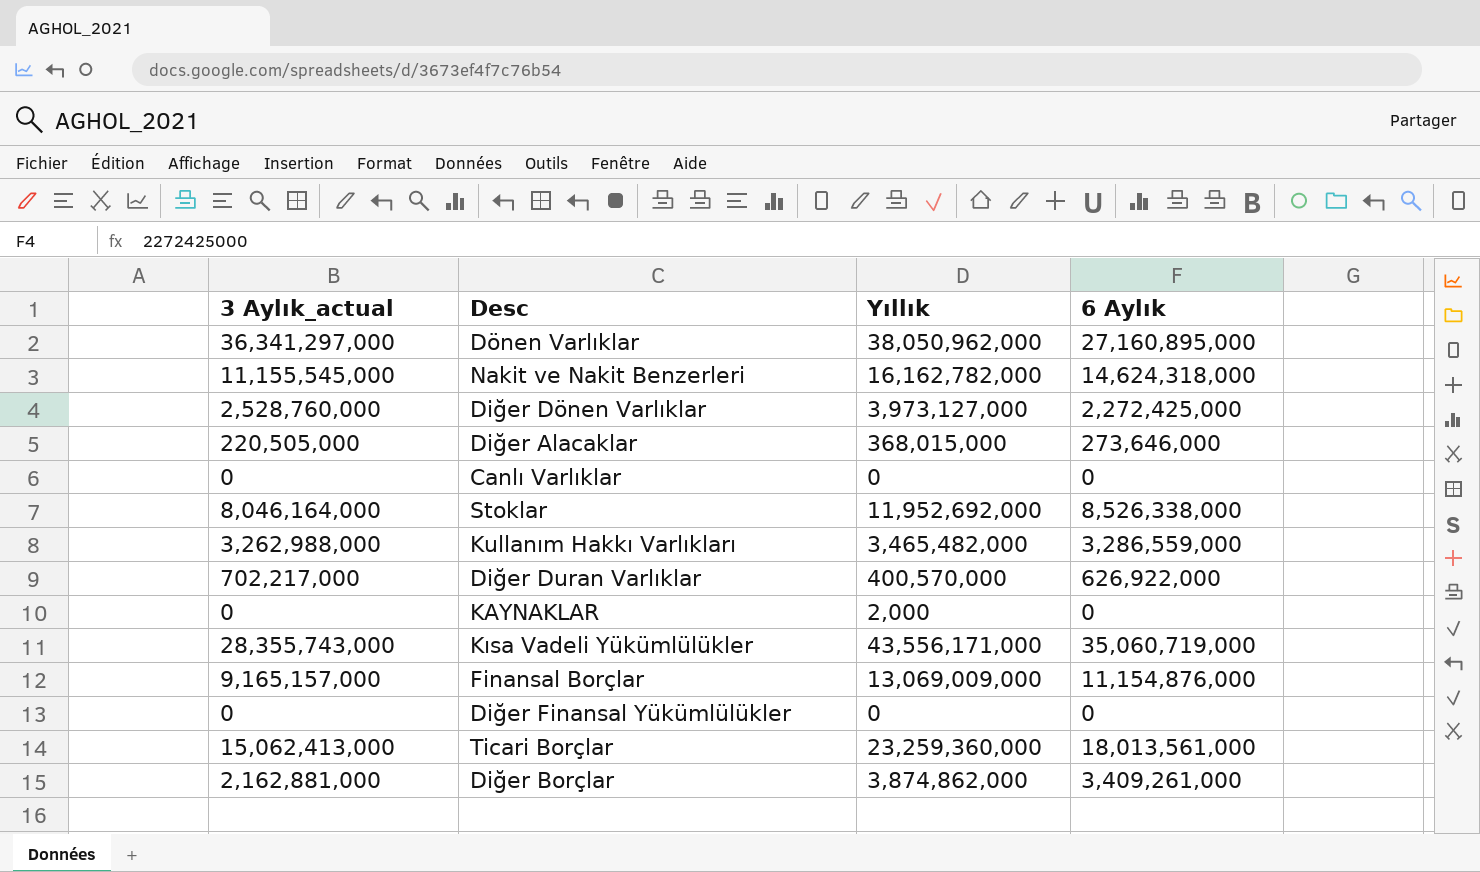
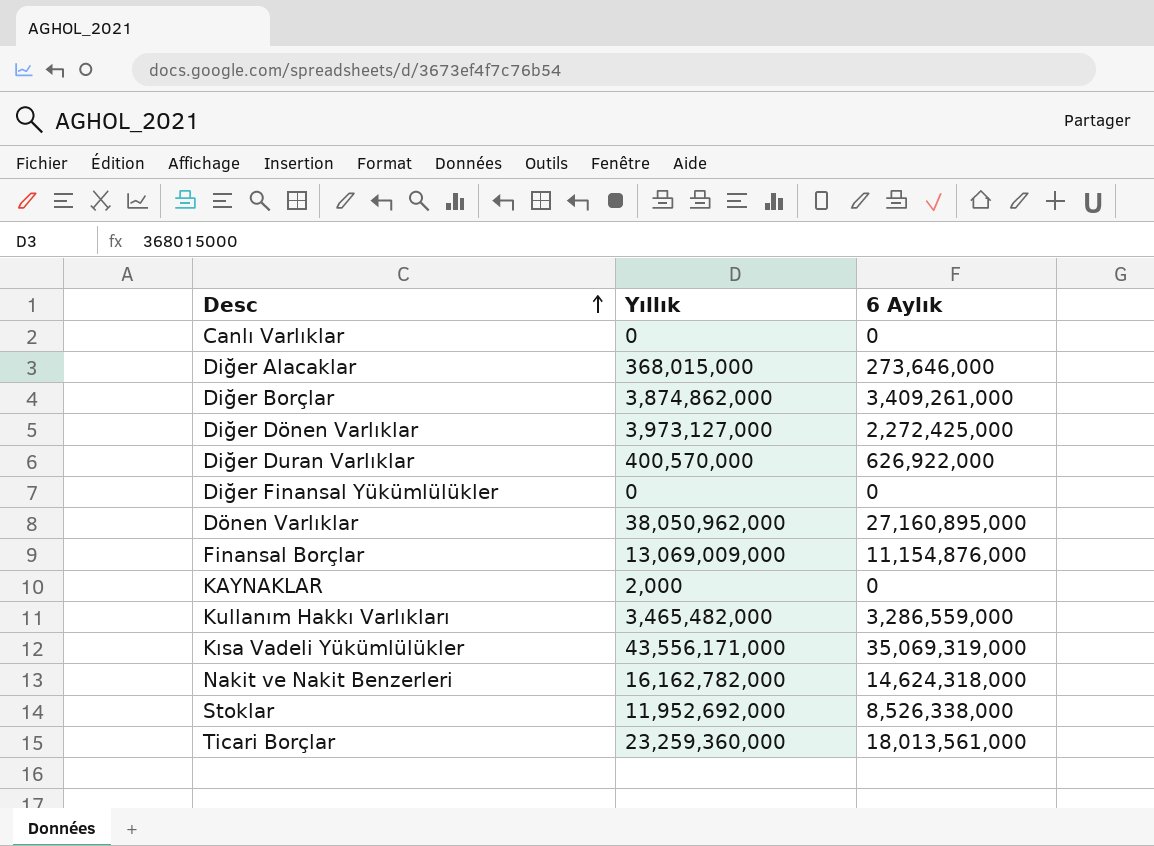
row order: none -> Desc ascending
column 3 Aylık_actual | position: 1 -> none
Kısa Vadeli Yükümlülükler | 6 Aylık: 35,060,719,000 -> 35,069,319,000

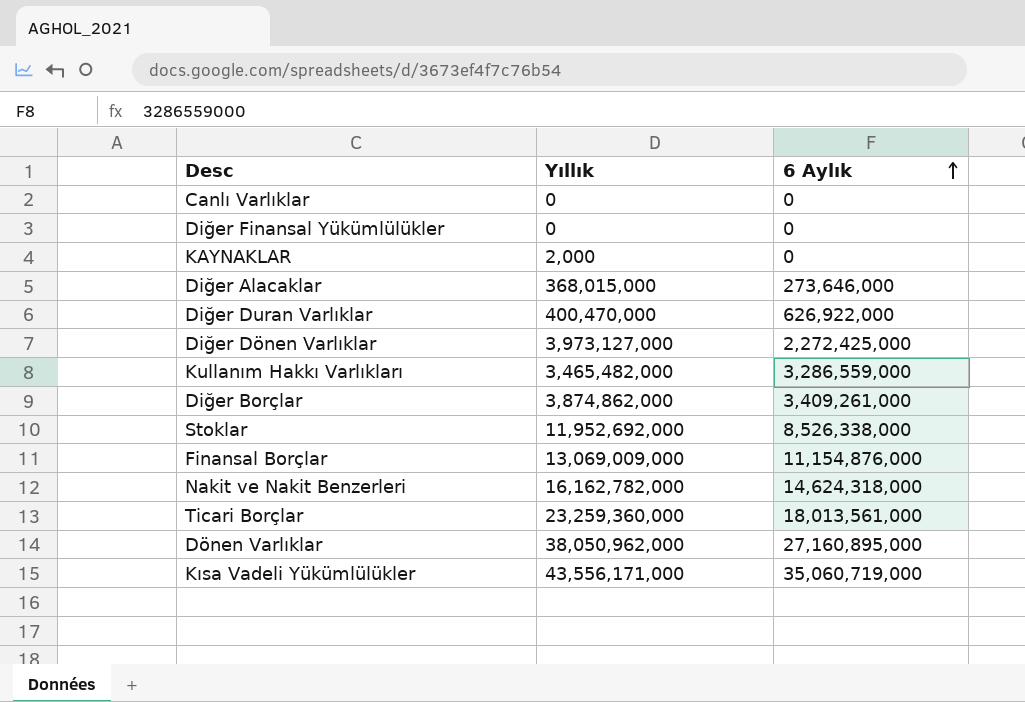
row order: Desc ascending -> 6 Aylık ascending
Diğer Duran Varlıklar | Yıllık: 400,570,000 -> 400,470,000
Kısa Vadeli Yükümlülükler | 6 Aylık: 35,069,319,000 -> 35,060,719,000

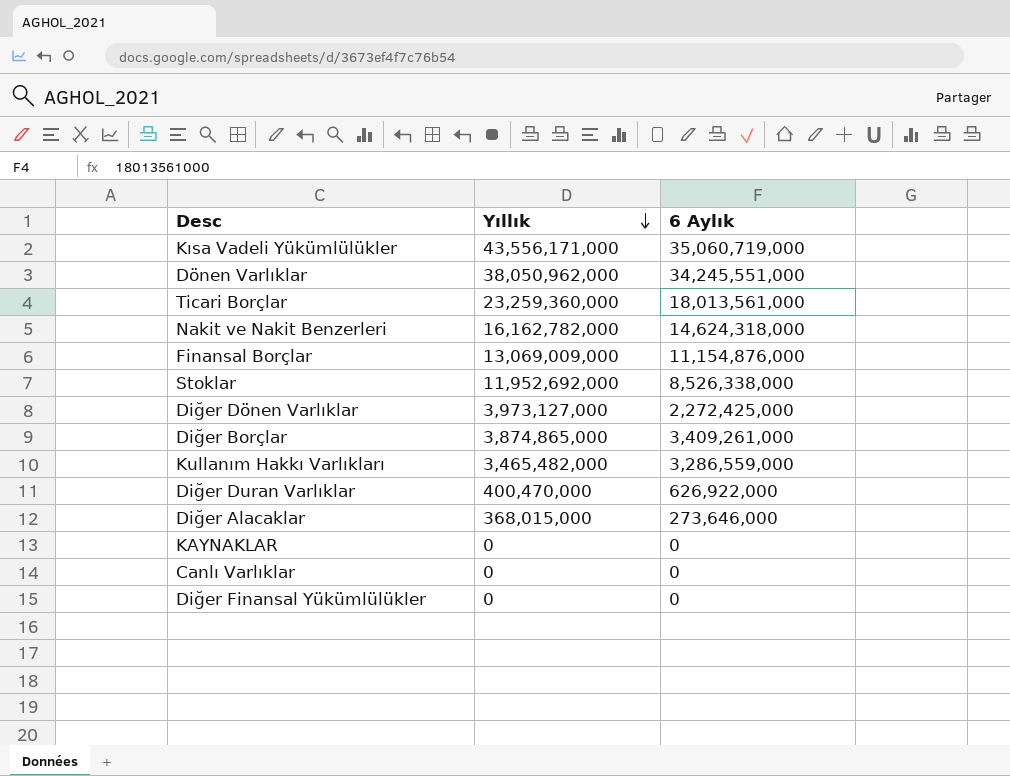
row order: 6 Aylık ascending -> Yıllık descending
Dönen Varlıklar | 6 Aylık: 27,160,895,000 -> 34,245,551,000
Diğer Borçlar | Yıllık: 3,874,862,000 -> 3,874,865,000
KAYNAKLAR | Yıllık: 2,000 -> 0

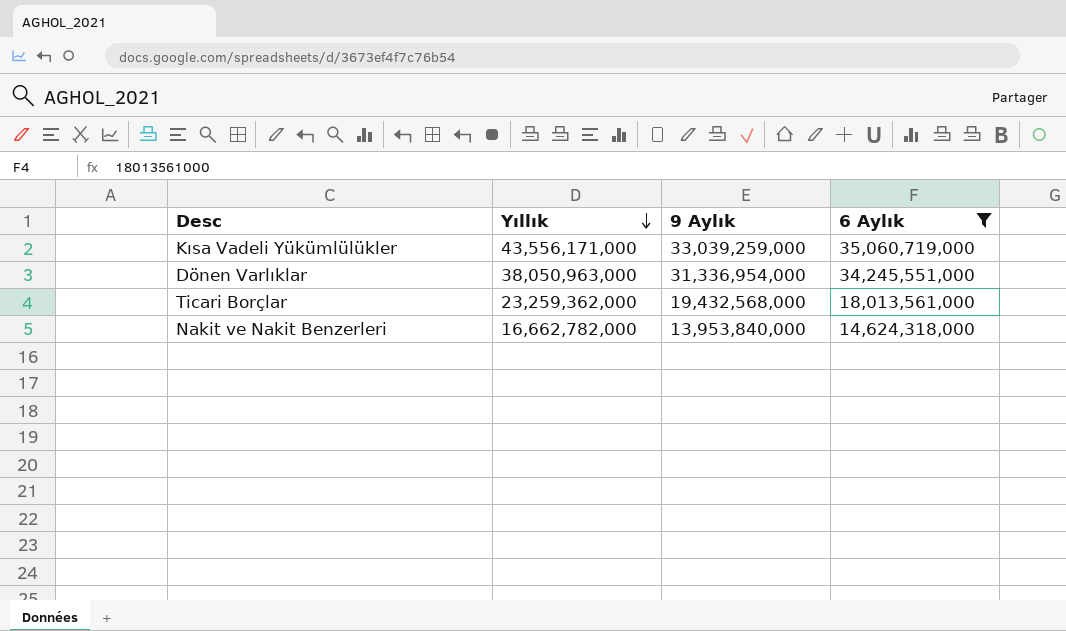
filter: none -> 6 Aylık >= 14,624,318,000
column 9 Aylık | position: none -> 3
Dönen Varlıklar | Yıllık: 38,050,962,000 -> 38,050,963,000
Ticari Borçlar | Yıllık: 23,259,360,000 -> 23,259,362,000
Nakit ve Nakit Benzerleri | Yıllık: 16,162,782,000 -> 16,662,782,000

